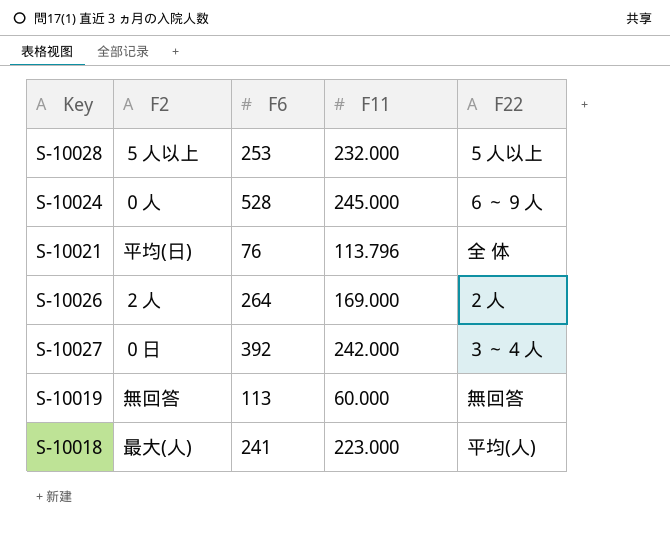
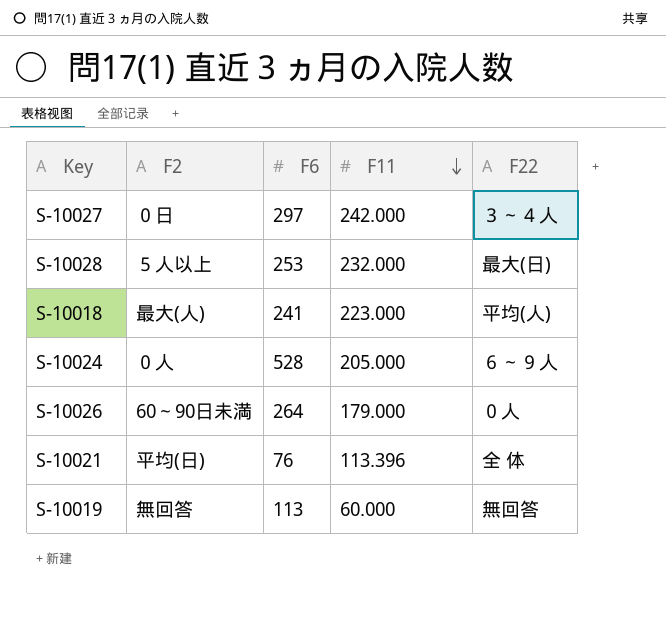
row order: none -> F11 descending
S-10027 | F6: 392 -> 297
S-10028 | F22: ５人以上 -> 最大(日)
S-10024 | F11: 245.000 -> 205.000
S-10026 | F2: ２人 -> 60～90日未満
S-10026 | F11: 169.000 -> 179.000
S-10026 | F22: ２人 -> ０人
S-10021 | F11: 113.796 -> 113.396

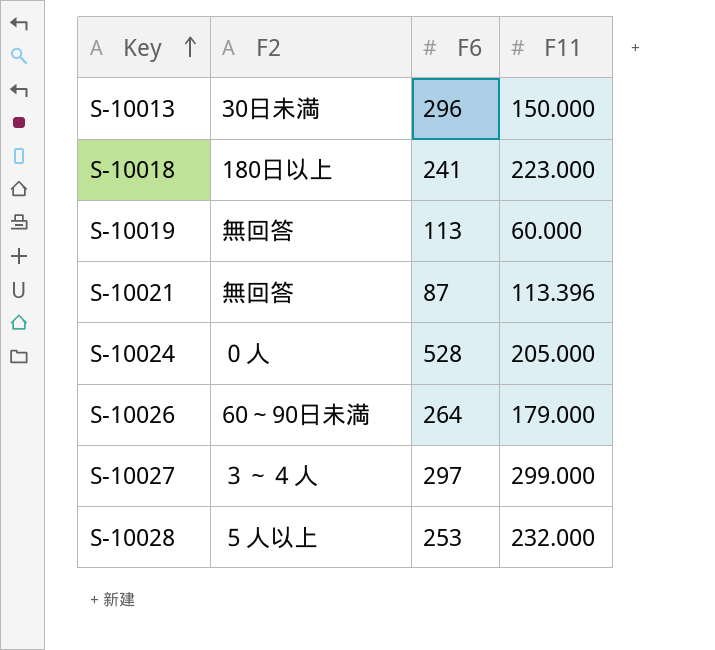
row order: F11 descending -> Key ascending
column F22 | position: 5 -> none
row S-10013: none -> 30日未満 | 296 | 150.000
S-10018 | F2: 最大(人) -> 180日以上
S-10021 | F2: 平均(日) -> 無回答
S-10021 | F6: 76 -> 87
S-10027 | F2: ０日 -> ３～４人
S-10027 | F11: 242.000 -> 299.000

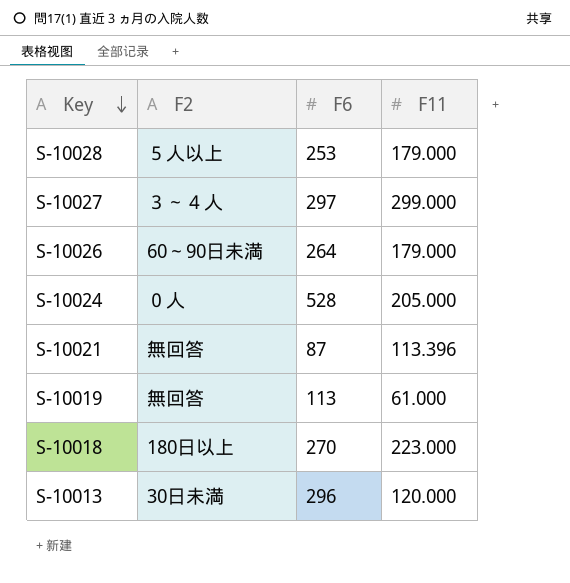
row order: Key ascending -> Key descending
S-10028 | F11: 232.000 -> 179.000
S-10019 | F11: 60.000 -> 61.000
S-10018 | F6: 241 -> 270
S-10013 | F11: 150.000 -> 120.000

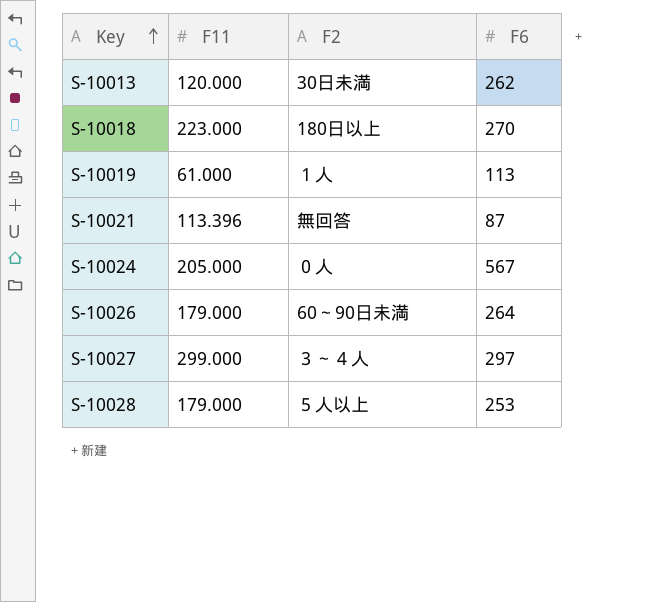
row order: Key descending -> Key ascending
column F11 | position: 4 -> 2
S-10013 | F6: 296 -> 262
S-10019 | F2: 無回答 -> １人
S-10024 | F6: 528 -> 567

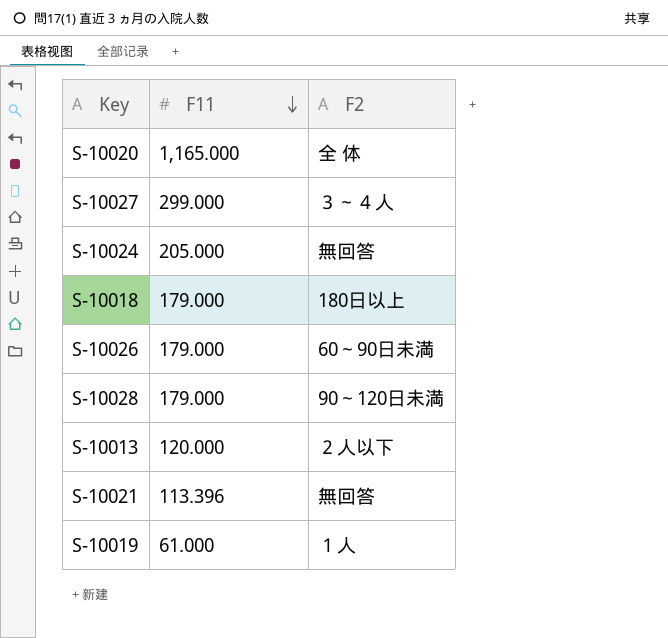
row order: Key ascending -> F11 descending
column F6 | position: 4 -> none
row S-10020: none -> 1,165.000 | 全 体
S-10024 | F2: ０人 -> 無回答
S-10018 | F11: 223.000 -> 179.000
S-10028 | F2: ５人以上 -> 90～120日未満
S-10013 | F2: 30日未満 -> ２人以下

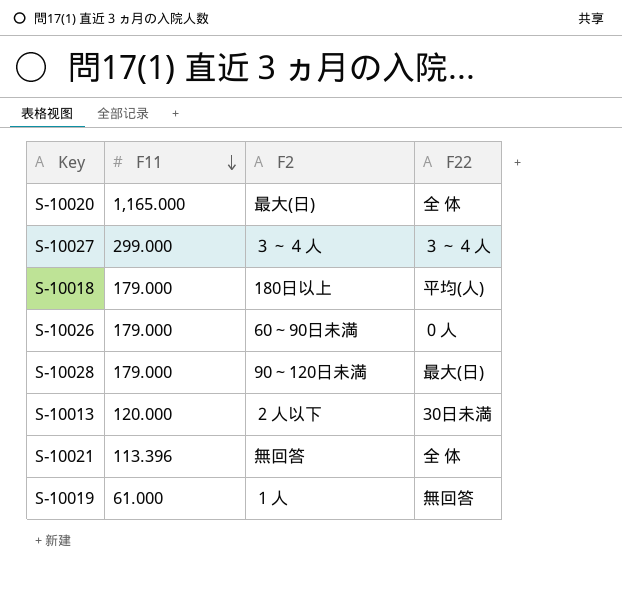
column F22 | position: none -> 4
row S-10024: 205.000 | 無回答 -> none
S-10020 | F2: 全 体 -> 最大(日)

